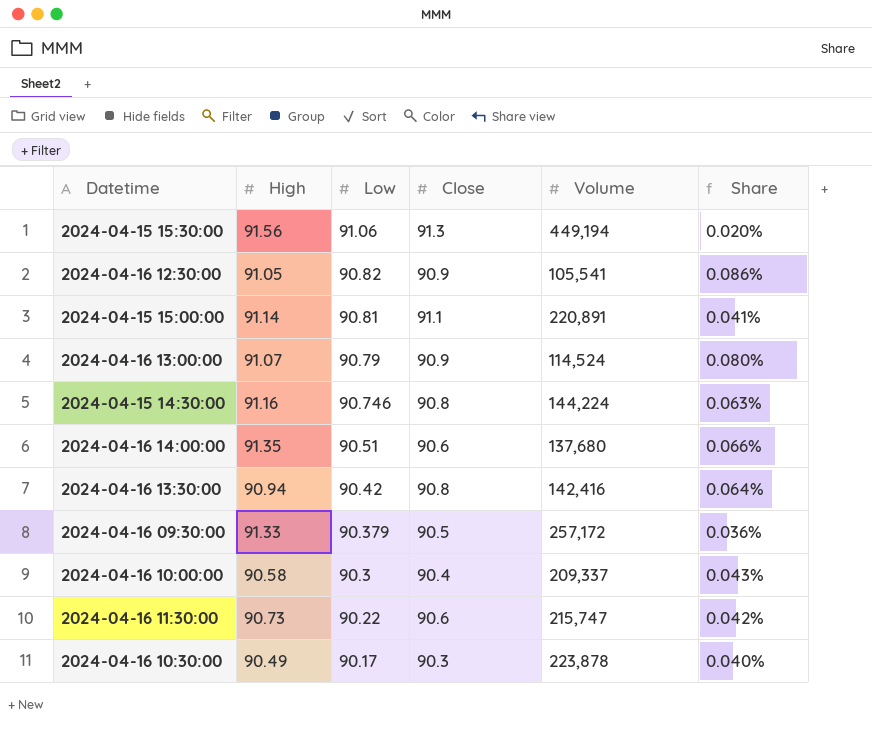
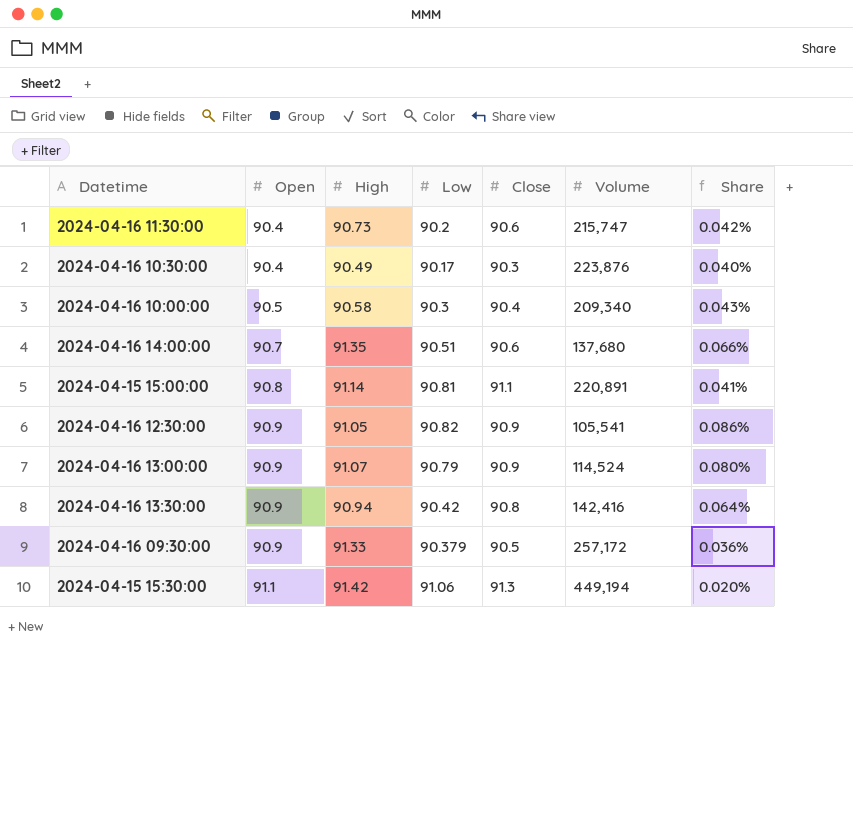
row order: Low descending -> Open ascending
column Open | position: none -> 2
row 2024-04-15 14:30:00: 91.16 | 90.746 | 90.8 | 144,224 | 0.063% -> none
2024-04-16 11:30:00 | Low: 90.22 -> 90.2
2024-04-16 10:30:00 | Volume: 223,878 -> 223,876
2024-04-16 10:00:00 | Volume: 209,337 -> 209,340
2024-04-15 15:30:00 | High: 91.56 -> 91.42

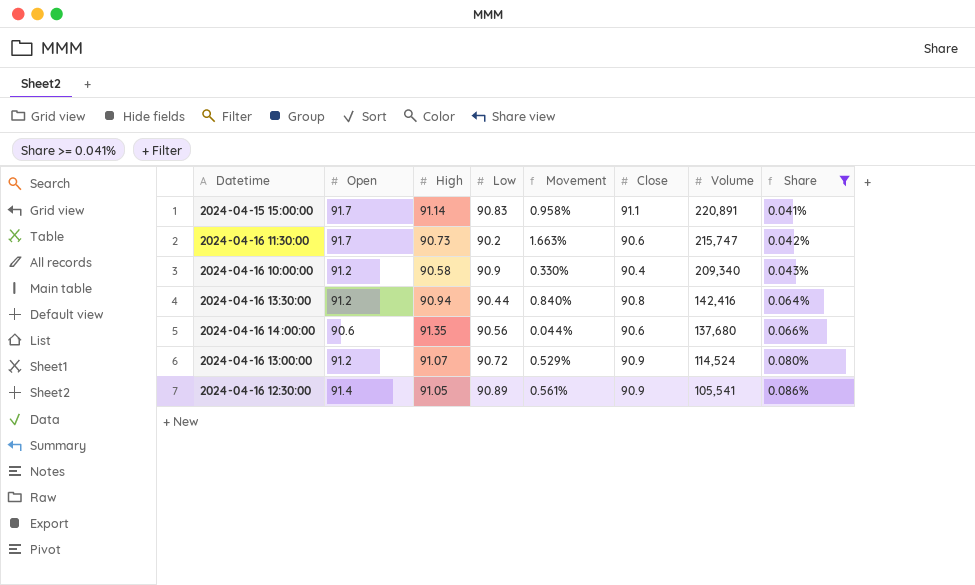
filter: none -> Share >= 0.041%
row order: Open ascending -> Volume descending
column Movement | formula: none -> ([Open] - [Low]) / [Low]
2024-04-15 15:00:00 | Open: 90.8 -> 91.7
2024-04-15 15:00:00 | Low: 90.81 -> 90.83
2024-04-16 11:30:00 | Open: 90.4 -> 91.7
2024-04-16 10:00:00 | Open: 90.5 -> 91.2
2024-04-16 10:00:00 | Low: 90.3 -> 90.9
2024-04-16 13:30:00 | Open: 90.9 -> 91.2
2024-04-16 13:30:00 | Low: 90.42 -> 90.44
2024-04-16 14:00:00 | Open: 90.7 -> 90.6
2024-04-16 14:00:00 | Low: 90.51 -> 90.56
2024-04-16 13:00:00 | Open: 90.9 -> 91.2
2024-04-16 13:00:00 | Low: 90.79 -> 90.72
2024-04-16 12:30:00 | Open: 90.9 -> 91.4
2024-04-16 12:30:00 | Low: 90.82 -> 90.89

